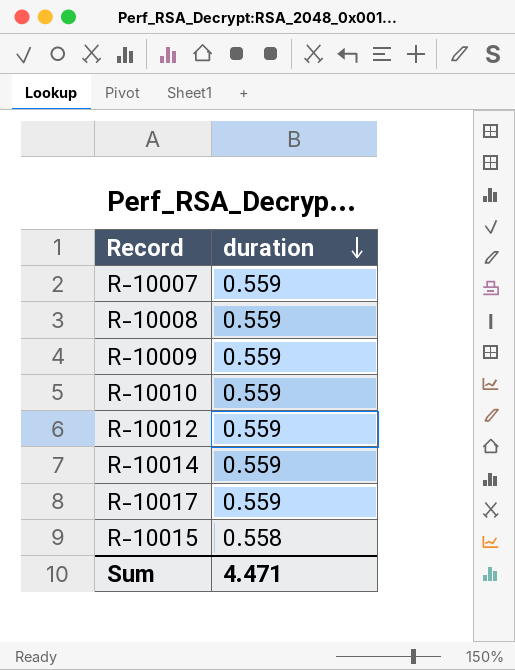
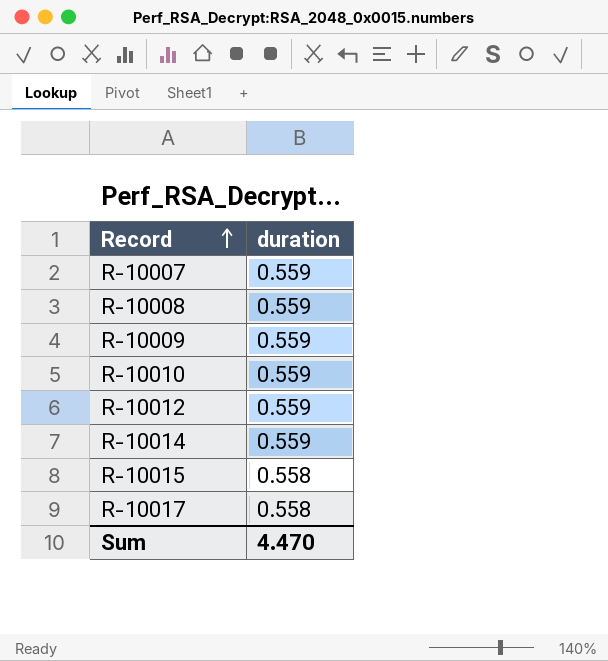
row order: duration descending -> Record ascending
R-10017 | duration: 0.559 -> 0.558
Sum | duration: 4.471 -> 4.470

